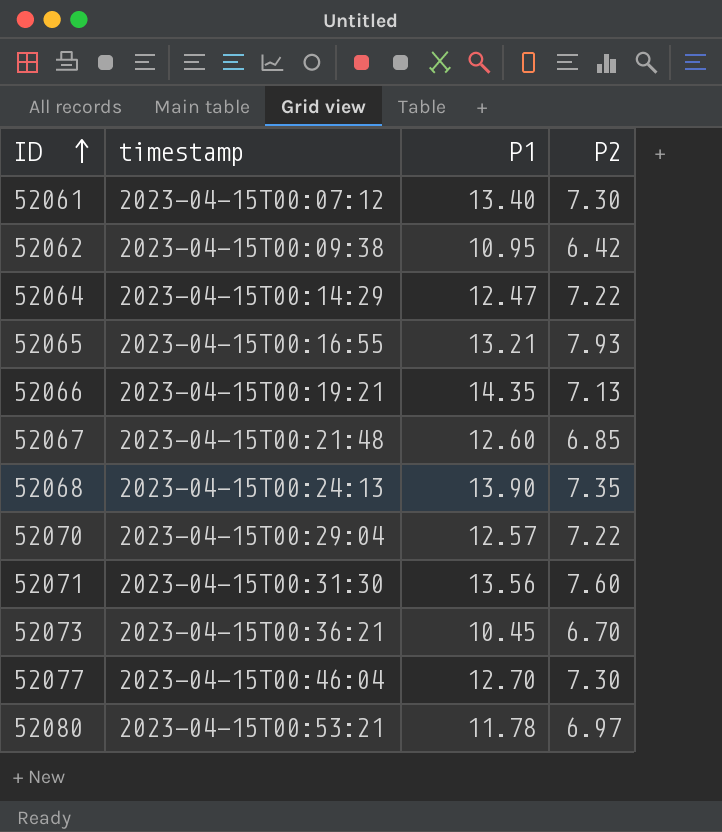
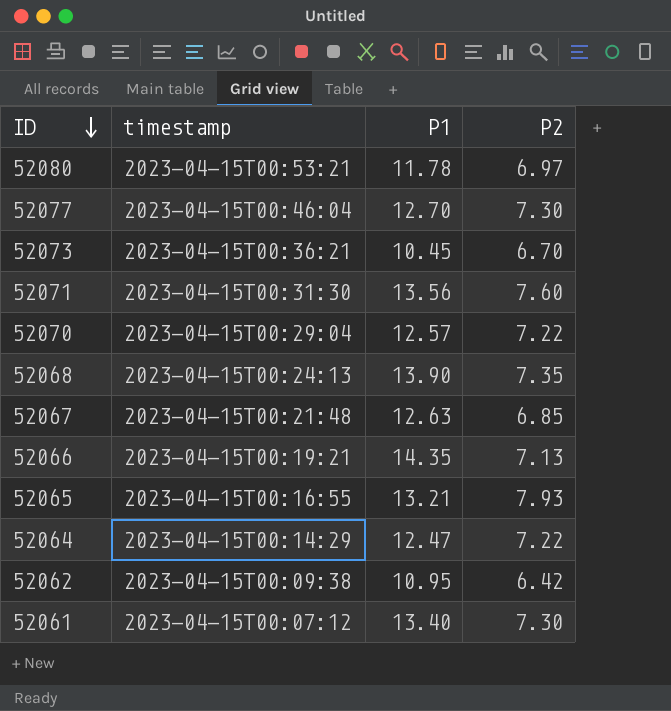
row order: ID ascending -> ID descending
52067 | P1: 12.60 -> 12.63

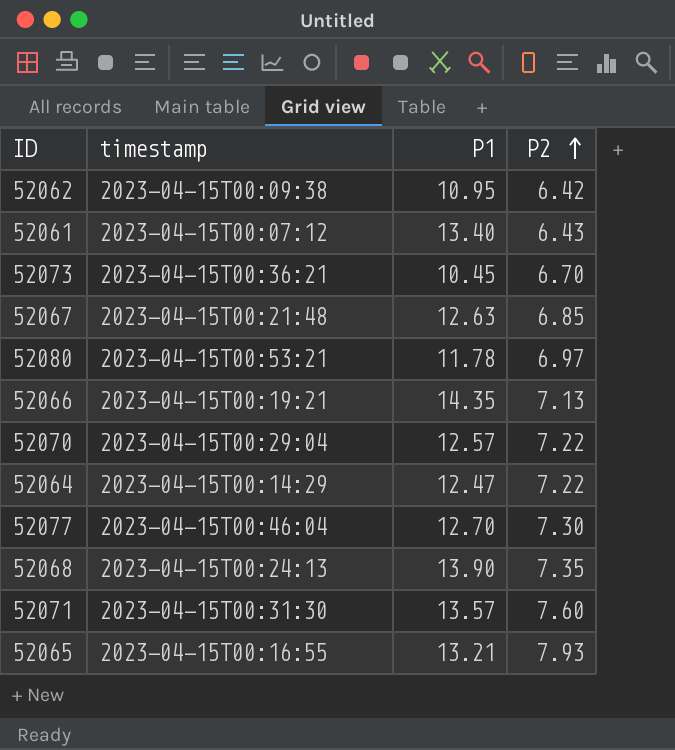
row order: ID descending -> P2 ascending
52061 | P2: 7.30 -> 6.43
52071 | P1: 13.56 -> 13.57

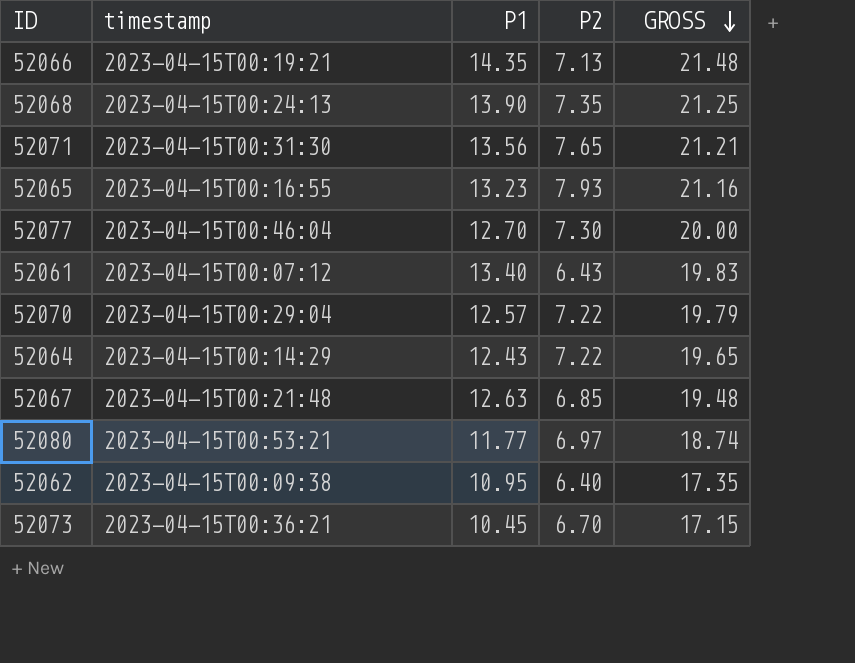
row order: P2 ascending -> GROSS descending
column GROSS | formula: none -> [P1] + [P2]
52071 | P1: 13.57 -> 13.56
52071 | P2: 7.60 -> 7.65
52065 | P1: 13.21 -> 13.23
52064 | P1: 12.47 -> 12.43
52080 | P1: 11.78 -> 11.77
52062 | P2: 6.42 -> 6.40

